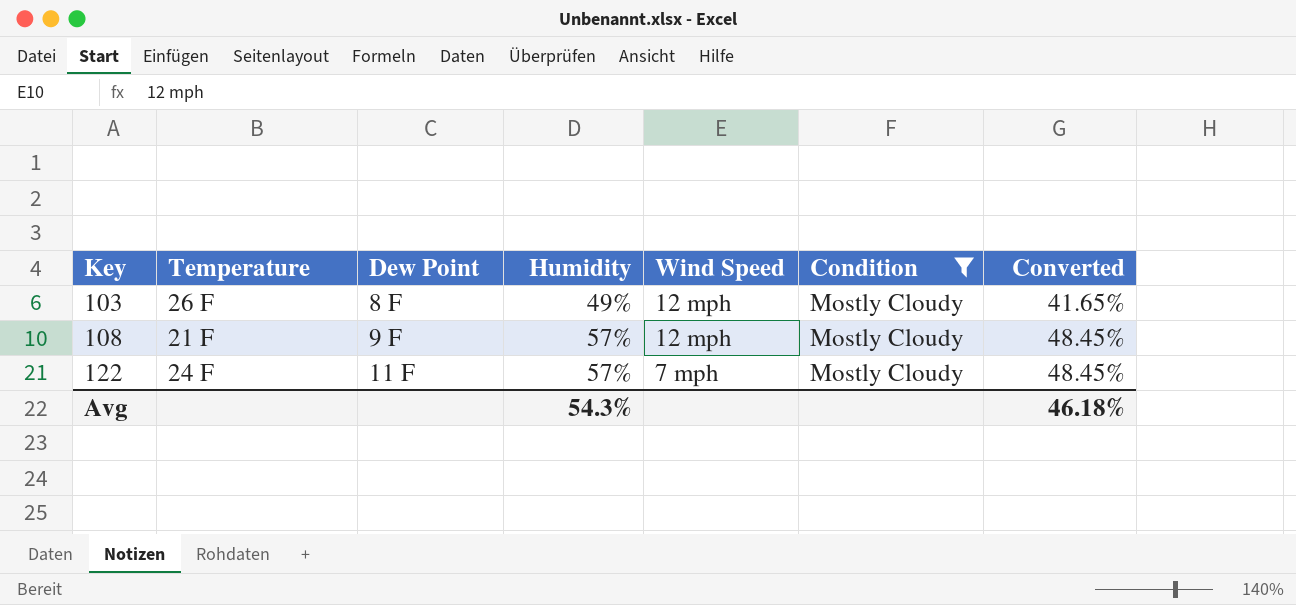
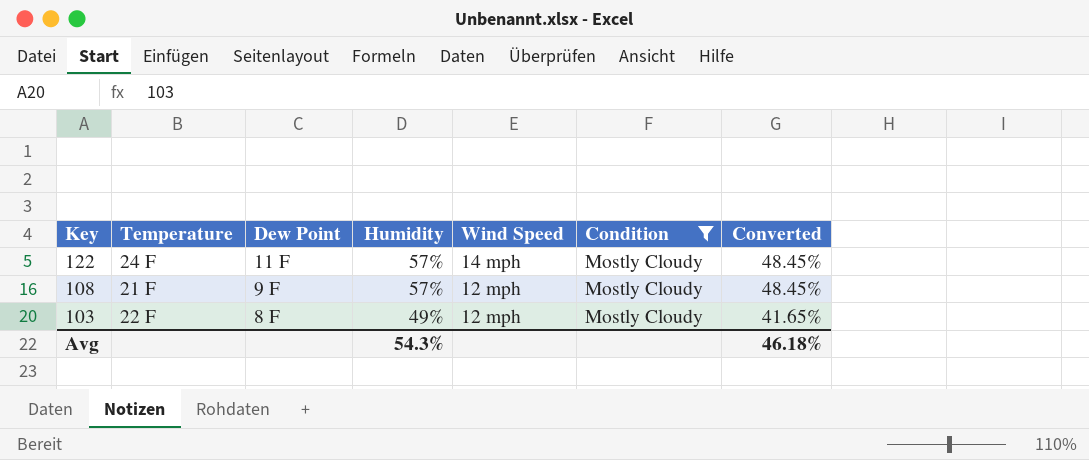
row order: Key ascending -> Key descending
122 | Wind Speed: 7 mph -> 14 mph
103 | Temperature: 26 F -> 22 F

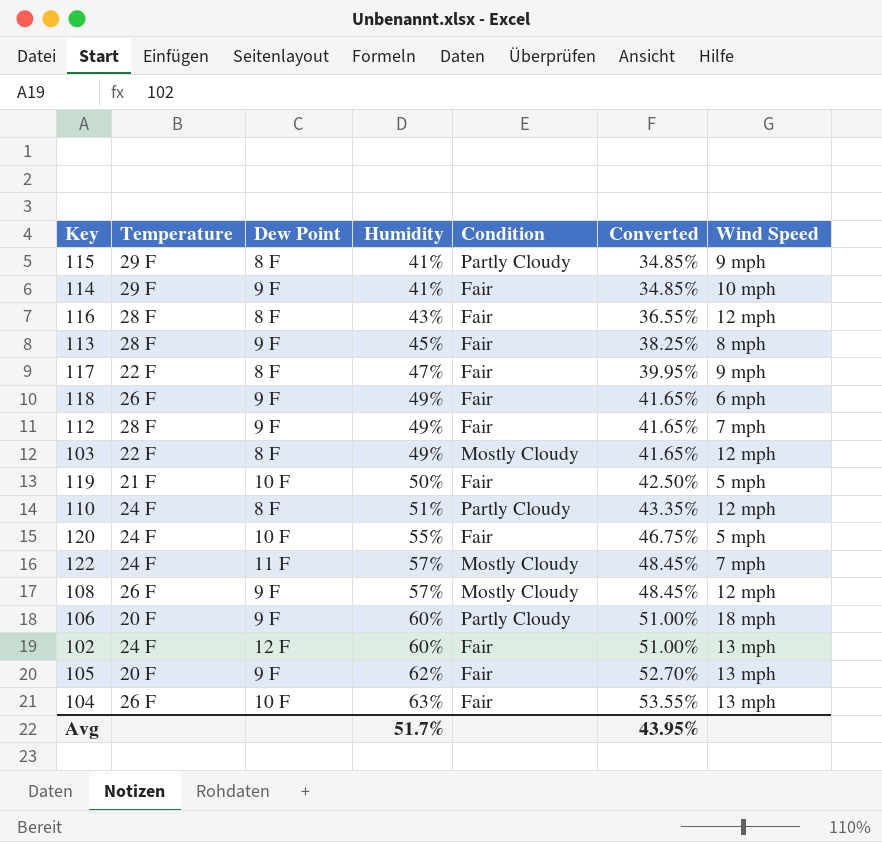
filter: Condition = Mostly Cloudy -> none
row order: Key descending -> Humidity ascending
column Wind Speed | position: 5 -> 7
122 | Wind Speed: 14 mph -> 7 mph
108 | Temperature: 21 F -> 26 F
Avg | Humidity: 54.3% -> 51.7%
Avg | Converted: 46.18% -> 43.95%

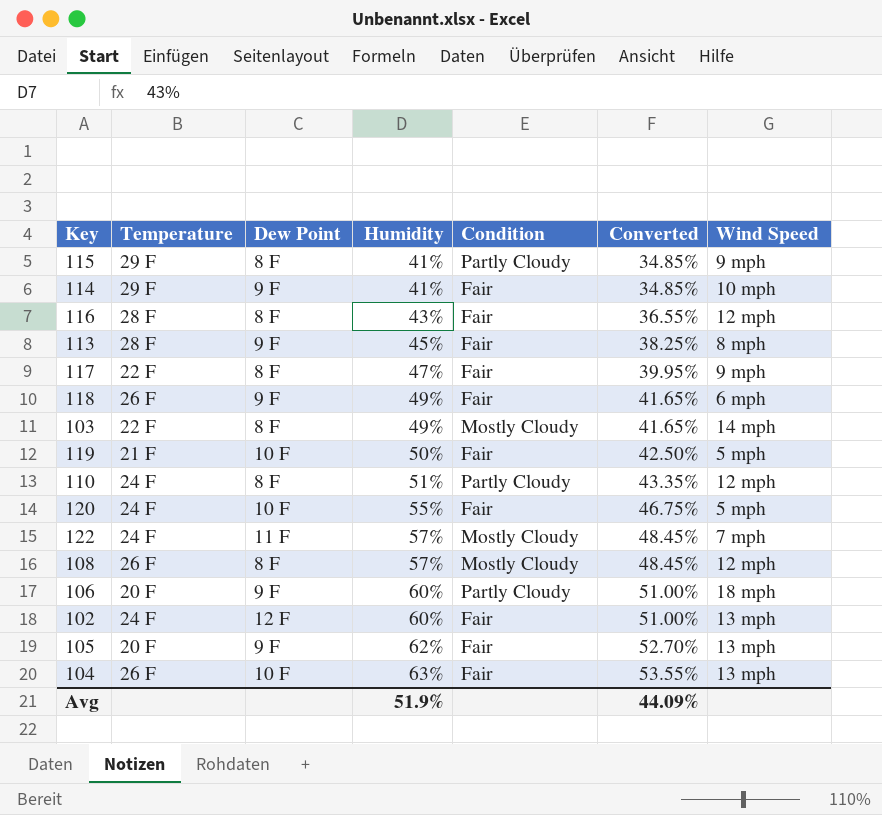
row 112: 28 F | 9 F | 49% | Fair | 41.65% | 7 mph -> none
103 | Wind Speed: 12 mph -> 14 mph
108 | Dew Point: 9 F -> 8 F
Avg | Humidity: 51.7% -> 51.9%
Avg | Converted: 43.95% -> 44.09%

